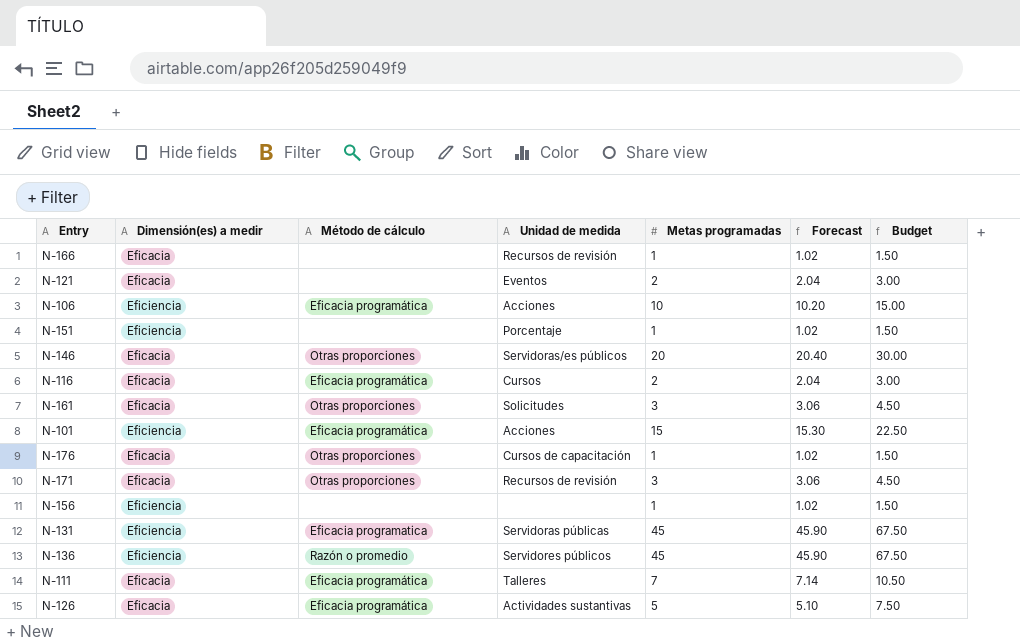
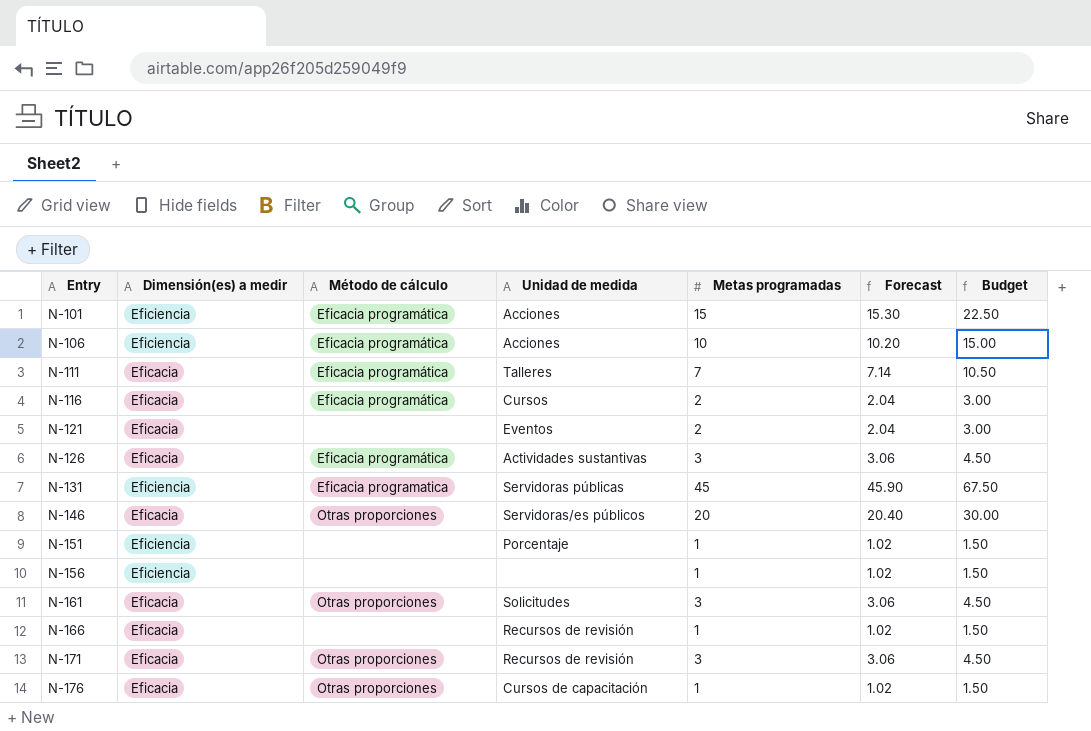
row order: none -> Entry ascending
row N-136: Eficiencia | Razón o promedio | Servidores públicos | 45 | 45.90 | 67.50 -> none
N-126 | Metas programadas: 5 -> 3
N-126 | Forecast: 5.10 -> 3.06
N-126 | Budget: 7.50 -> 4.50

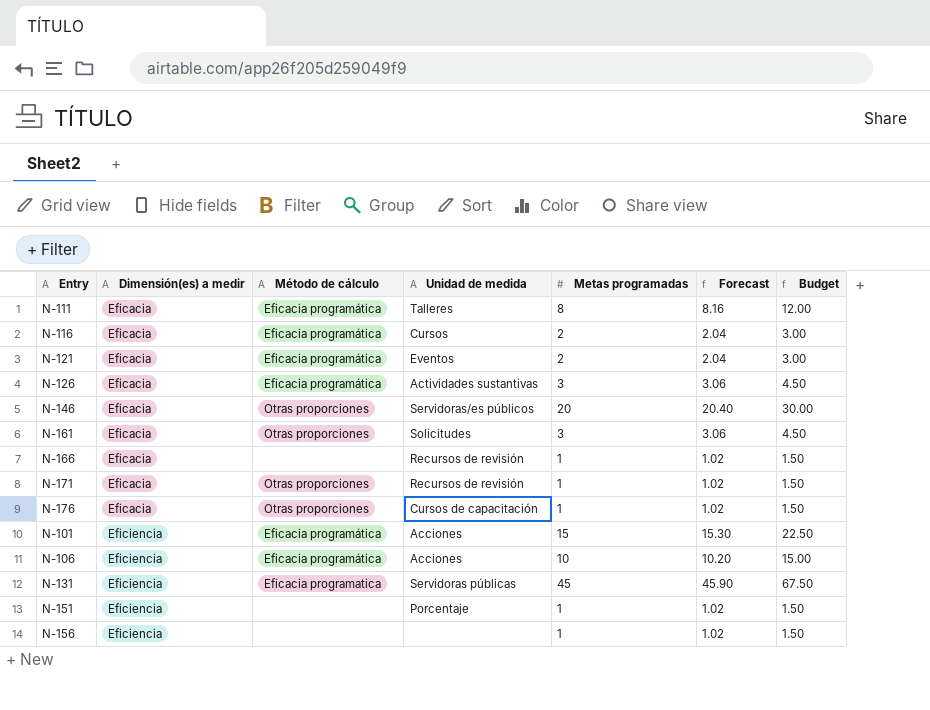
row order: Entry ascending -> Dimensión(es) a medir ascending
N-111 | Metas programadas: 7 -> 8
N-111 | Forecast: 7.14 -> 8.16
N-111 | Budget: 10.50 -> 12.00
N-121 | Método de cálculo: none -> Eficacia programática
N-171 | Metas programadas: 3 -> 1
N-171 | Forecast: 3.06 -> 1.02
N-171 | Budget: 4.50 -> 1.50

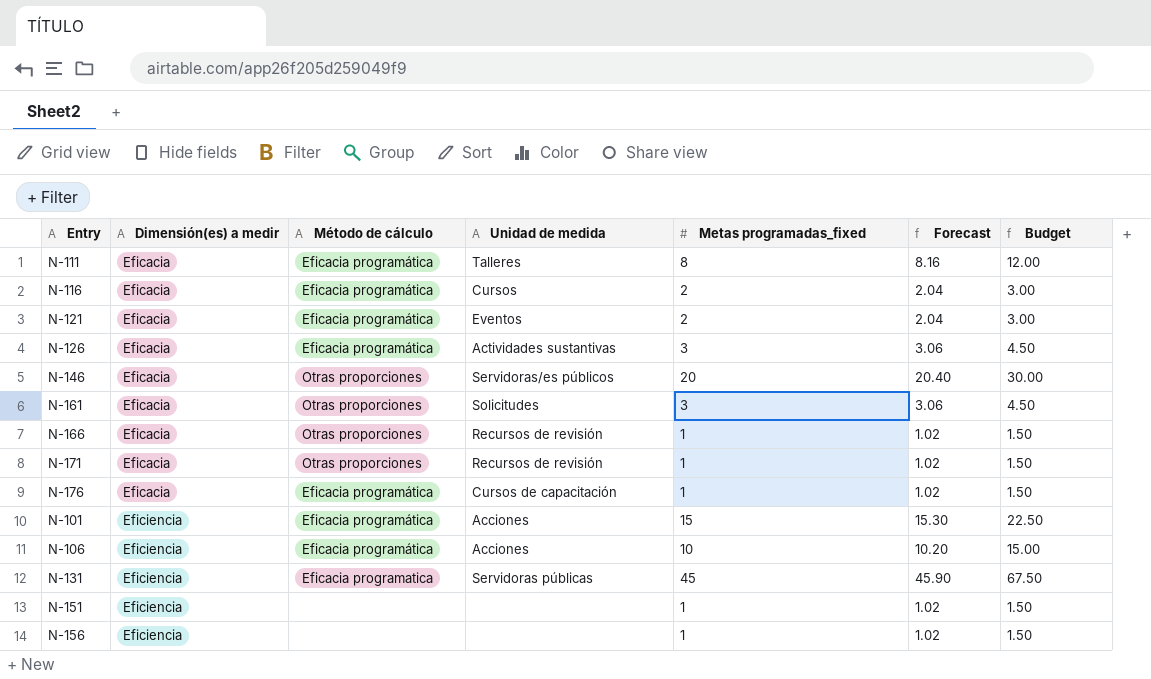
column name: Metas programadas -> Metas programadas_fixed
N-166 | Método de cálculo: none -> Otras proporciones
N-176 | Método de cálculo: Otras proporciones -> Eficacia programática
N-151 | Unidad de medida: Porcentaje -> none

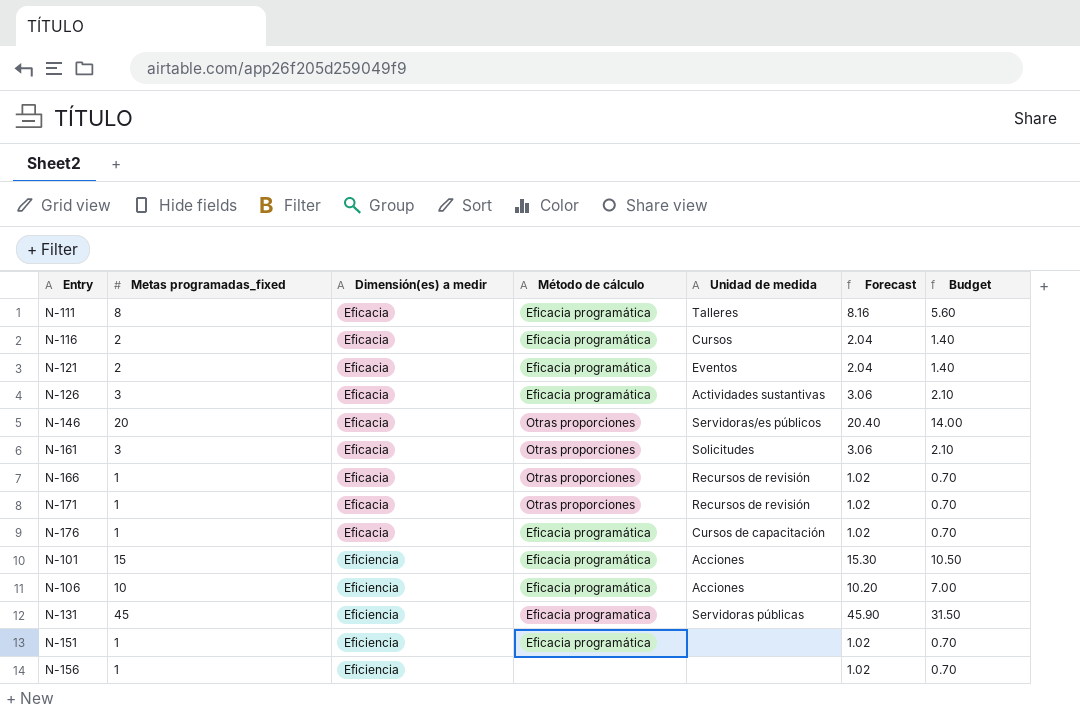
column Metas programadas_fixed | position: 5 -> 2
column Budget | formula: [Metas programadas_fixed] * 1.5 -> [Metas programadas_fixed] * 0.7
N-151 | Método de cálculo: none -> Eficacia programática

